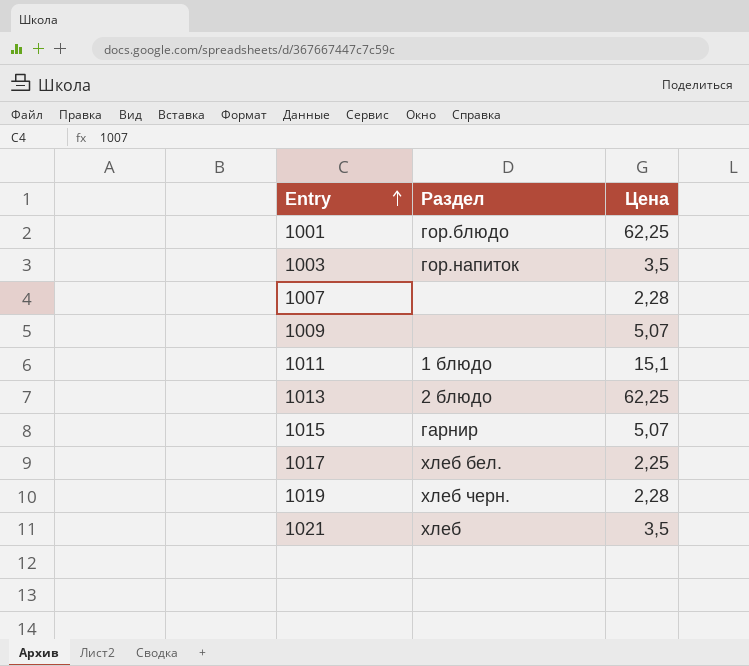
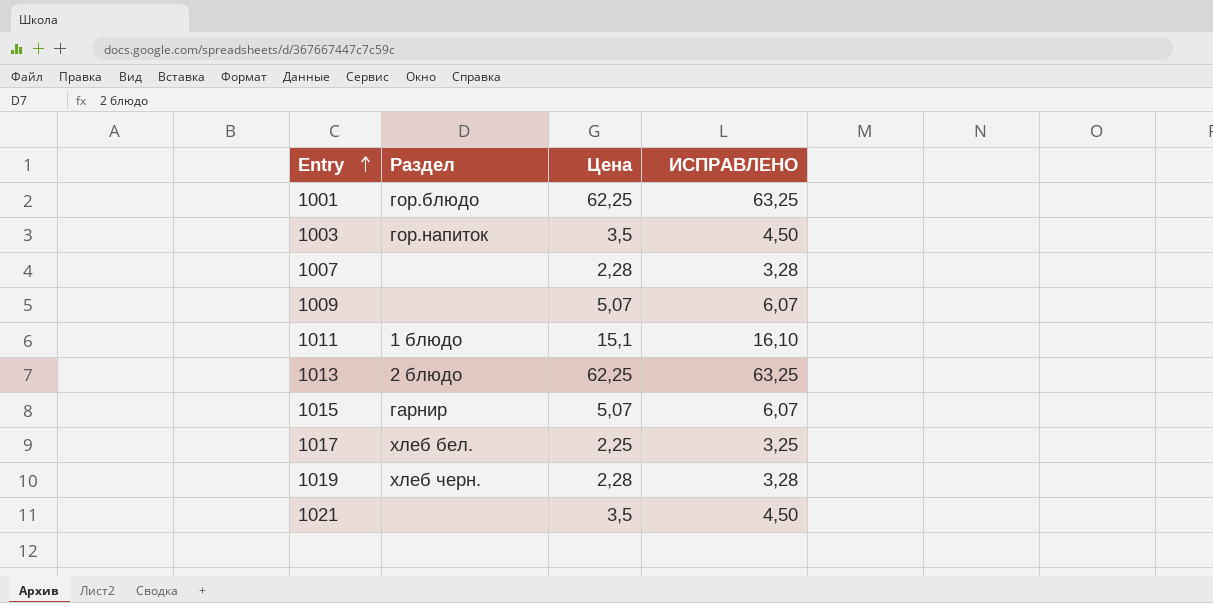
column ИСПРАВЛЕНО | formula: none -> [Цена] + 1
1021 | Раздел: хлеб -> none

